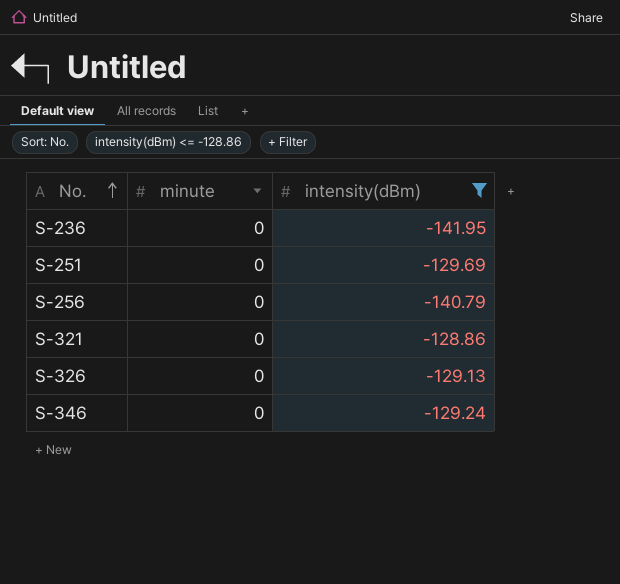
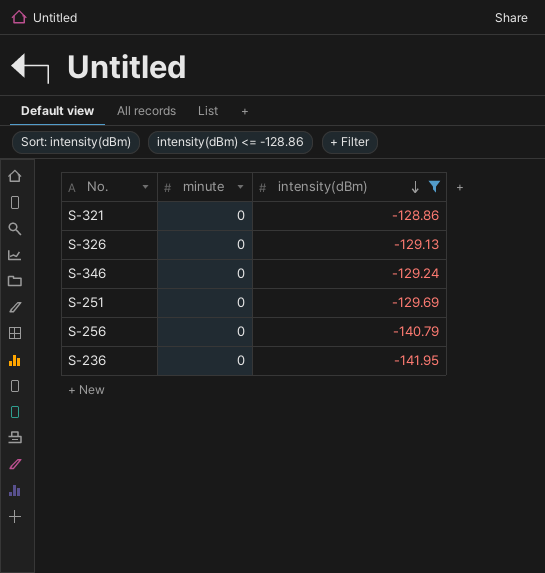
row order: No. ascending -> intensity(dBm) descending

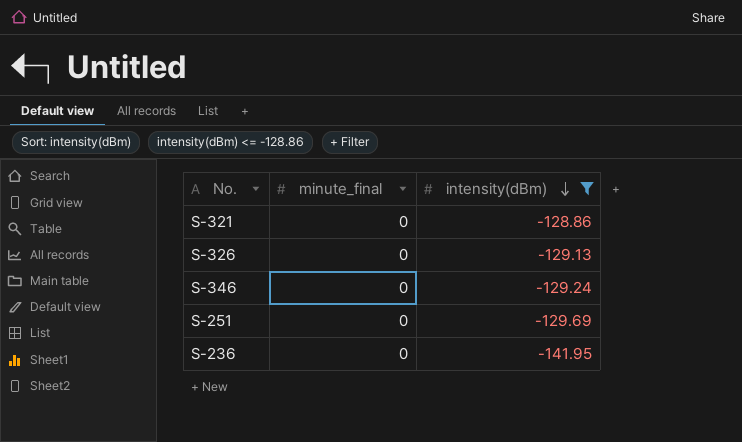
column name: minute -> minute_final
row S-256: 0 | -140.79 -> none

